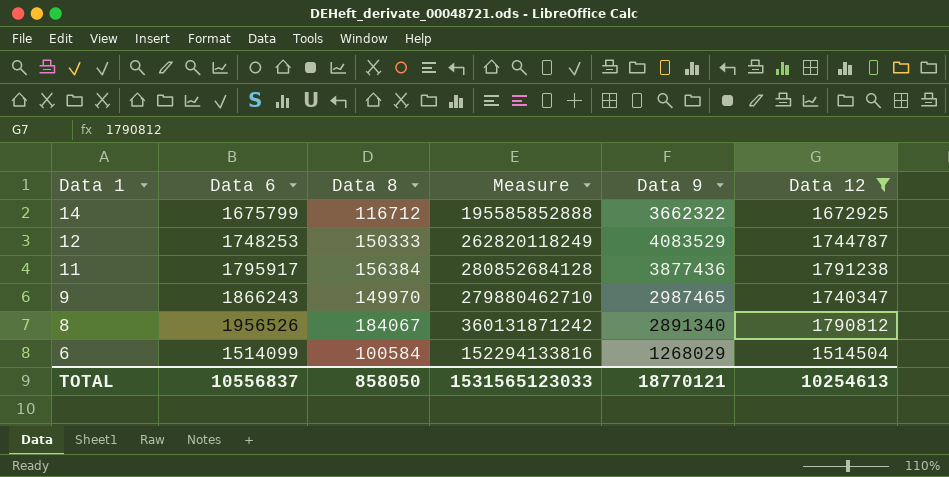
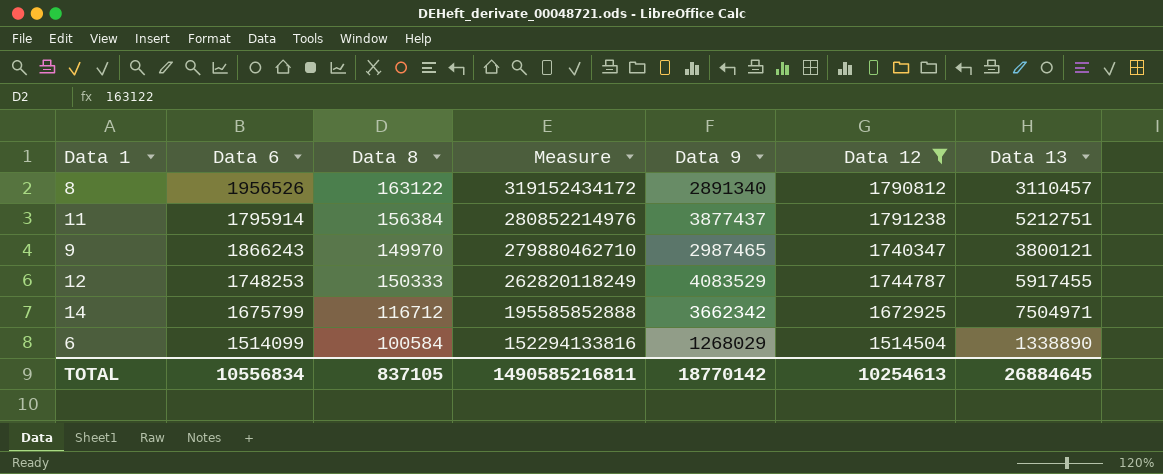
row order: Data 1 descending -> Measure descending
column Data 13 | position: none -> 7
8 | Data 8: 184067 -> 163122
8 | Measure: 360131871242 -> 319152434172
11 | Data 6: 1795917 -> 1795914
11 | Measure: 280852684128 -> 280852214976
11 | Data 9: 3877436 -> 3877437
14 | Data 9: 3662322 -> 3662342
TOTAL | Data 6: 10556837 -> 10556834
TOTAL | Data 8: 858050 -> 837105
TOTAL | Measure: 1531565123033 -> 1490585216811
TOTAL | Data 9: 18770121 -> 18770142

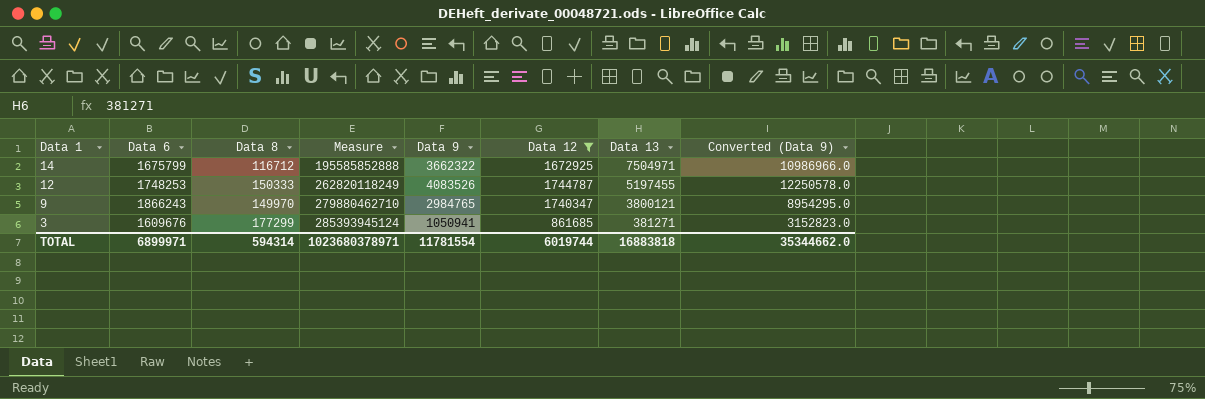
row order: Measure descending -> Data 1 descending
column Converted (Data 9) | formula: none -> [Data 9] * 3
row 8: 1956526 | 163122 | 319152434172 | 2891340 | 1790812 | 3110457 -> none
row 11: 1795914 | 156384 | 280852214976 | 3877437 | 1791238 | 5212751 -> none
row 6: 1514099 | 100584 | 152294133816 | 1268029 | 1514504 | 1338890 -> none
14 | Data 9: 3662342 -> 3662322
12 | Data 9: 4083529 -> 4083526
12 | Data 13: 5917455 -> 5197455
9 | Data 9: 2987465 -> 2984765
row 3: none -> 1609676 | 177299 | 285393945124 | 1050941 | 861685 | 381271 | 3152823.0
TOTAL | Data 6: 10556834 -> 6899971
TOTAL | Data 8: 837105 -> 594314
TOTAL | Measure: 1490585216811 -> 1023680378971
TOTAL | Data 9: 18770142 -> 11781554
TOTAL | Data 12: 10254613 -> 6019744
TOTAL | Data 13: 26884645 -> 16883818

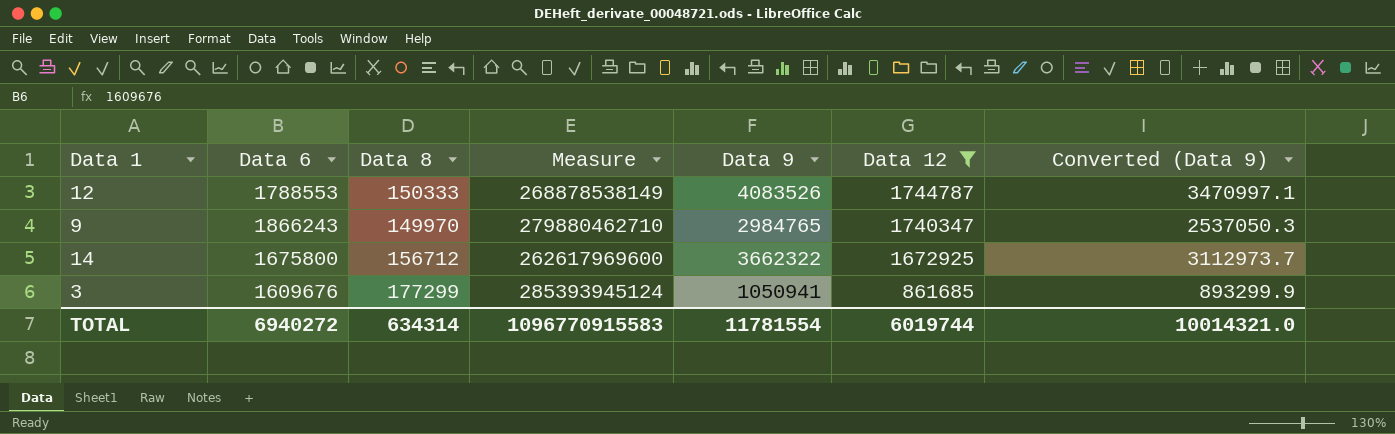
row order: Data 1 descending -> Data 12 descending
column Data 13 | position: 7 -> none
column Converted (Data 9) | formula: [Data 9] * 3 -> [Data 9] * 0.85
12 | Data 6: 1748253 -> 1788553
12 | Measure: 262820118249 -> 268878538149
14 | Data 6: 1675799 -> 1675800
14 | Data 8: 116712 -> 156712
14 | Measure: 195585852888 -> 262617969600
TOTAL | Data 6: 6899971 -> 6940272
TOTAL | Data 8: 594314 -> 634314
TOTAL | Measure: 1023680378971 -> 1096770915583
TOTAL | Converted (Data 9): 35344662.0 -> 10014321.0

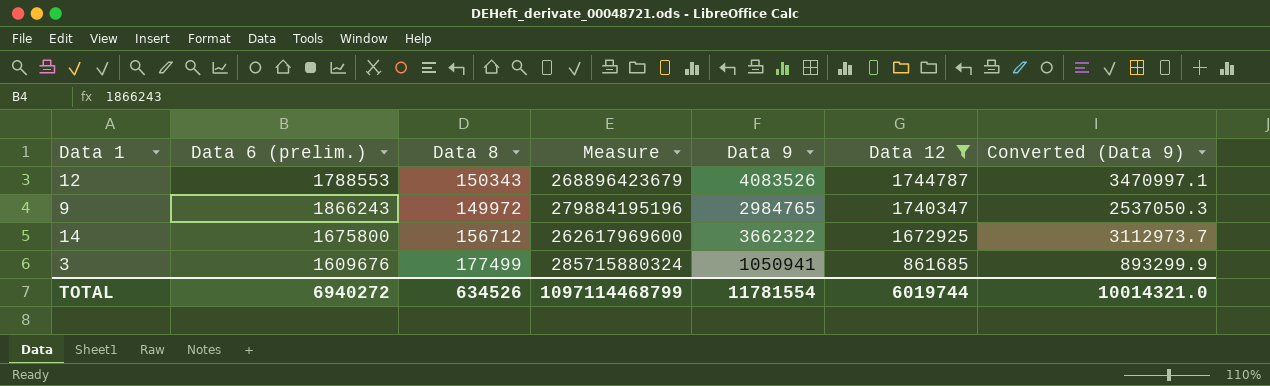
column name: Data 6 -> Data 6 (prelim.)
12 | Data 8: 150333 -> 150343
12 | Measure: 268878538149 -> 268896423679
9 | Data 8: 149970 -> 149972
9 | Measure: 279880462710 -> 279884195196
3 | Data 8: 177299 -> 177499
3 | Measure: 285393945124 -> 285715880324
TOTAL | Data 8: 634314 -> 634526
TOTAL | Measure: 1096770915583 -> 1097114468799

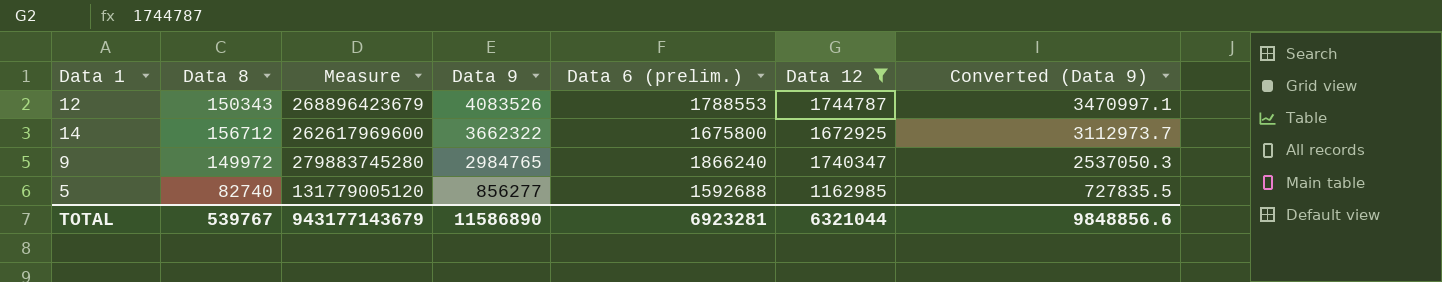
row order: Data 12 descending -> Data 9 descending
column Data 6 (prelim.) | position: 2 -> 5
row 3: 1609676 | 177499 | 285715880324 | 1050941 | 861685 | 893299.9 -> none
9 | Measure: 279884195196 -> 279883745280
9 | Data 6 (prelim.): 1866243 -> 1866240
row 5: none -> 82740 | 131779005120 | 856277 | 1592688 | 1162985 | 727835.5
TOTAL | Data 8: 634526 -> 539767
TOTAL | Measure: 1097114468799 -> 943177143679
TOTAL | Data 9: 11781554 -> 11586890
TOTAL | Data 6 (prelim.): 6940272 -> 6923281
TOTAL | Data 12: 6019744 -> 6321044
TOTAL | Converted (Data 9): 10014321.0 -> 9848856.6

